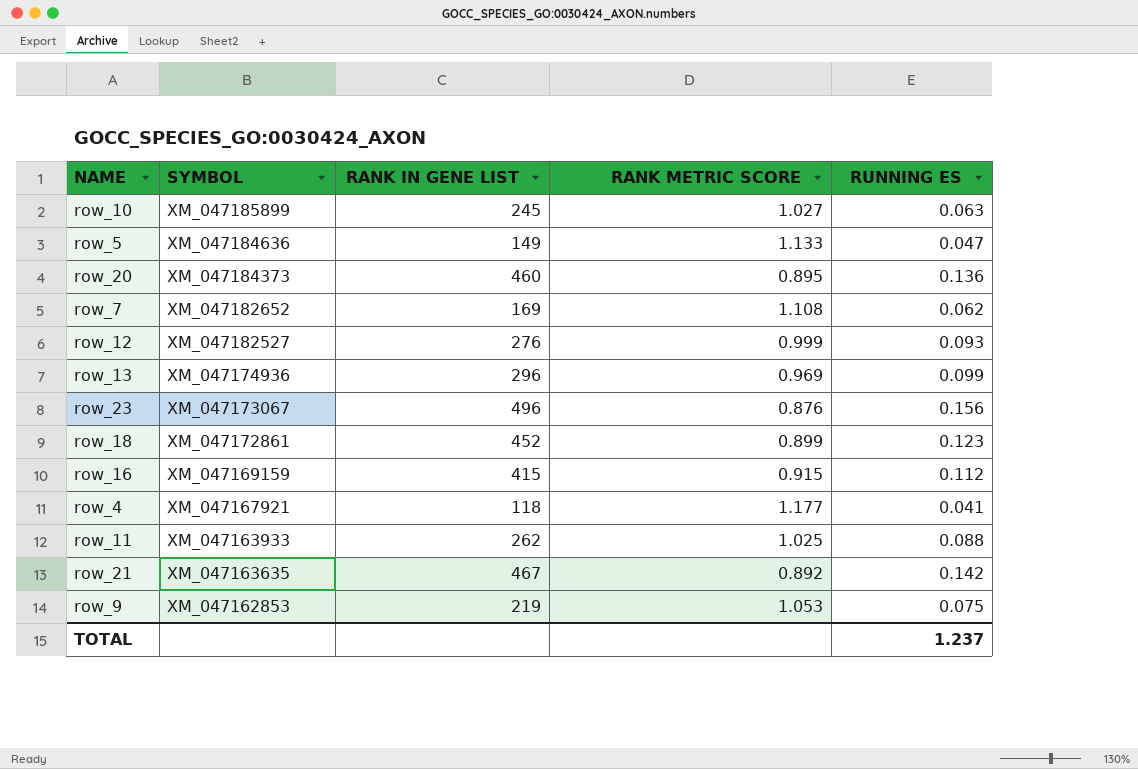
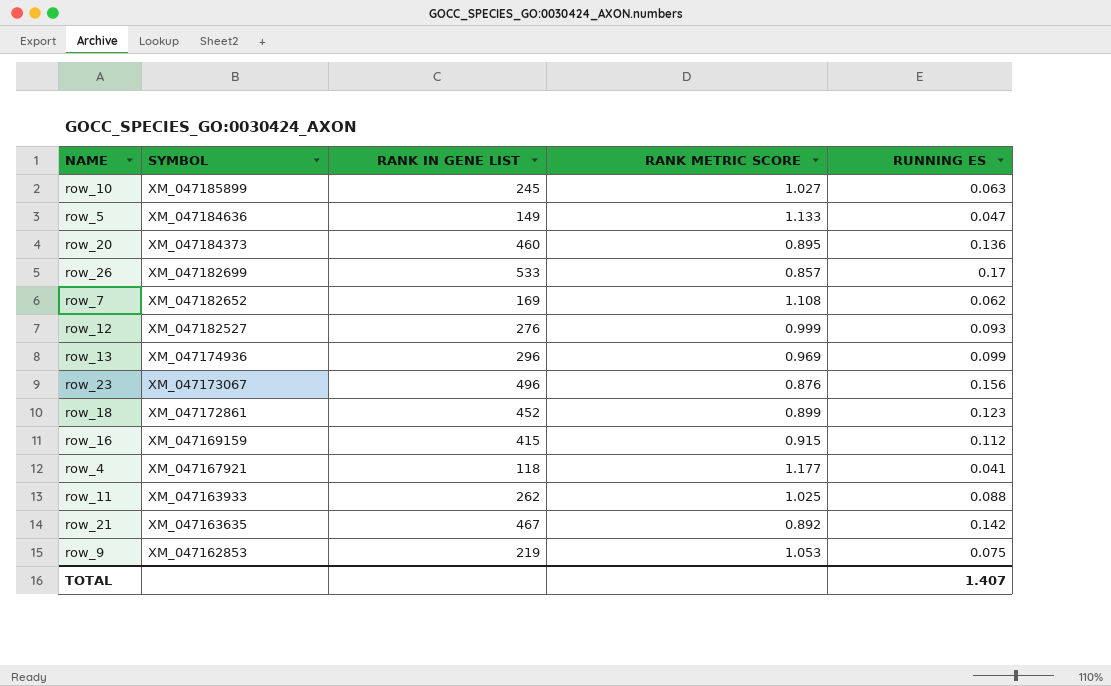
row row_26: none -> XM_047182699 | 533 | 0.857 | 0.17
TOTAL | RUNNING ES: 1.237 -> 1.407

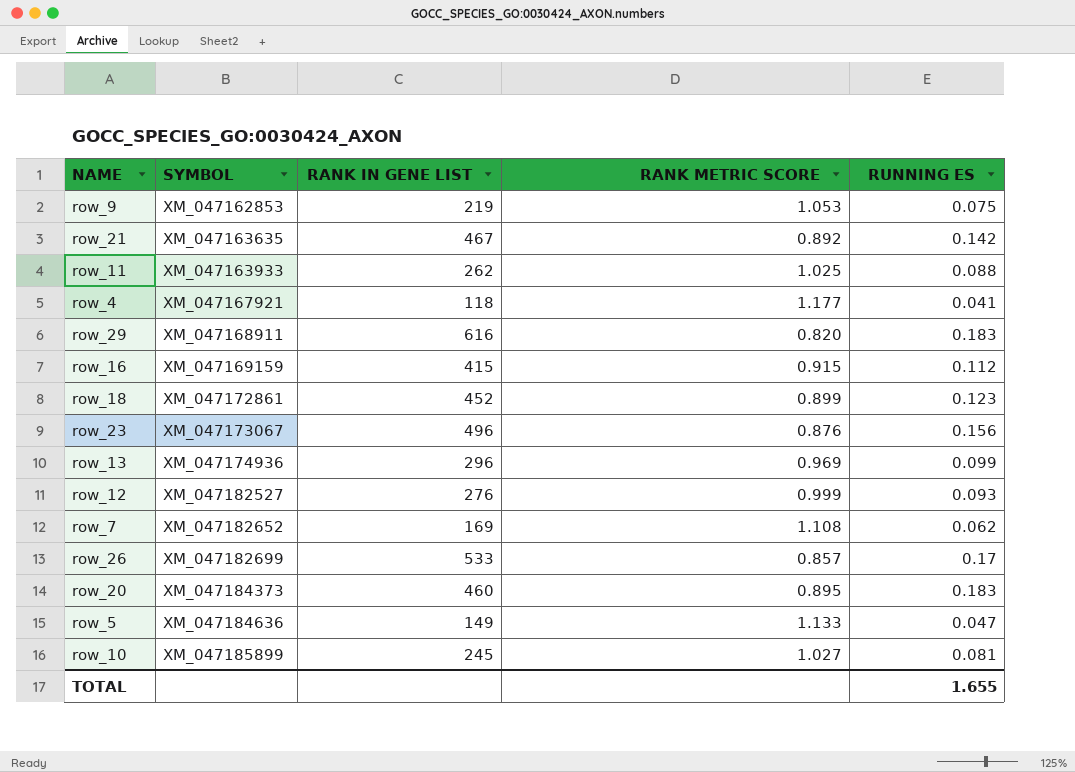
row order: SYMBOL descending -> SYMBOL ascending
row row_29: none -> XM_047168911 | 616 | 0.820 | 0.183
row_20 | RUNNING ES: 0.136 -> 0.183
row_10 | RUNNING ES: 0.063 -> 0.081
TOTAL | RUNNING ES: 1.407 -> 1.655

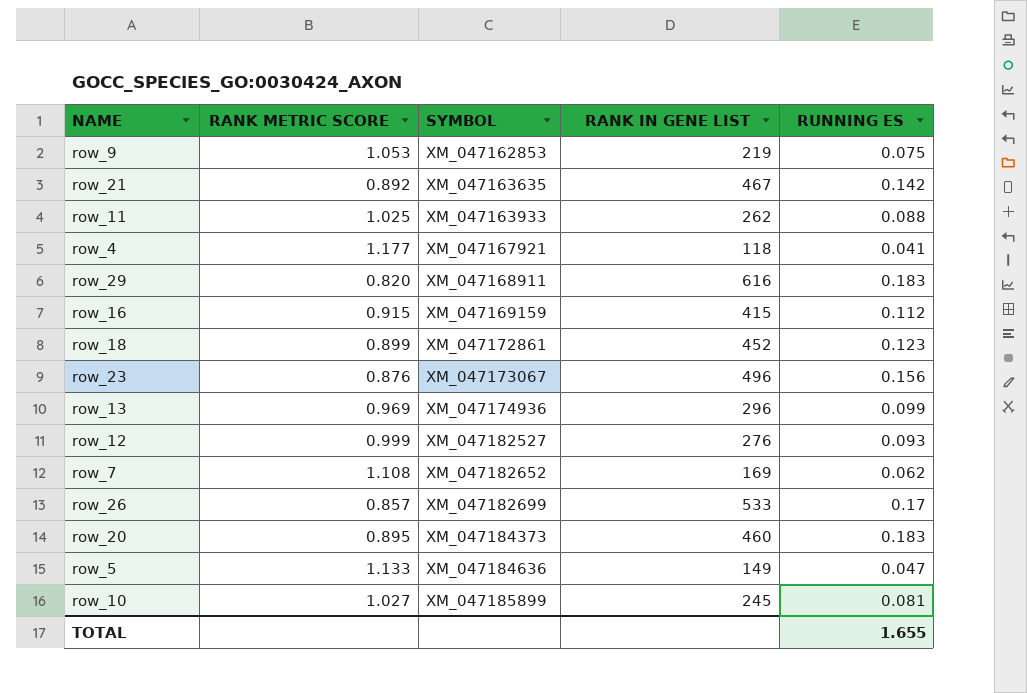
column RANK METRIC SCORE | position: 4 -> 2

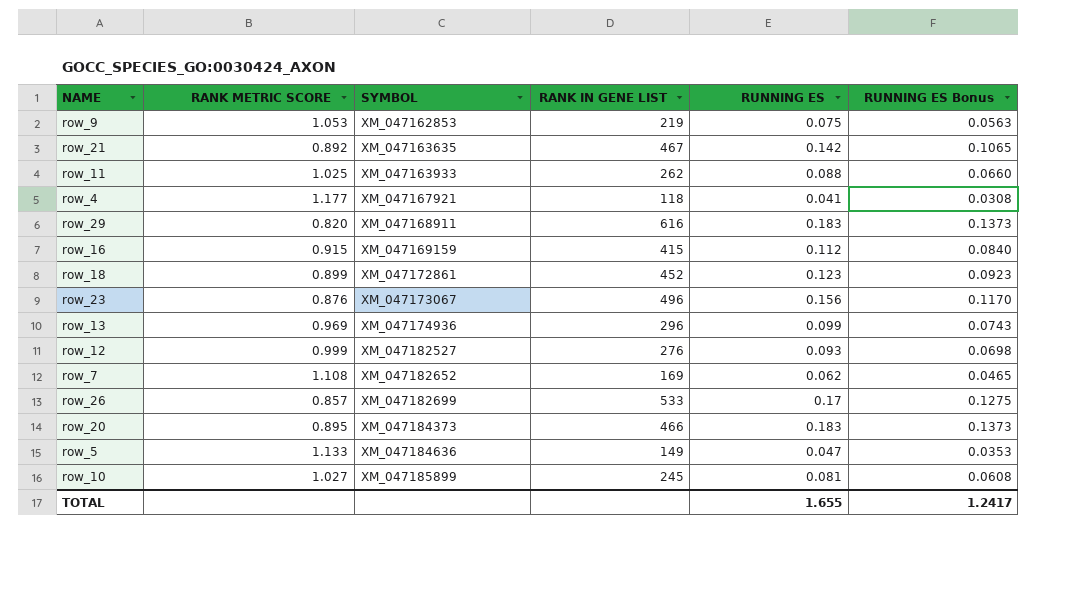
column RUNNING ES Bonus | formula: none -> [RUNNING ES] * 0.75
row_20 | RANK IN GENE LIST: 460 -> 466

